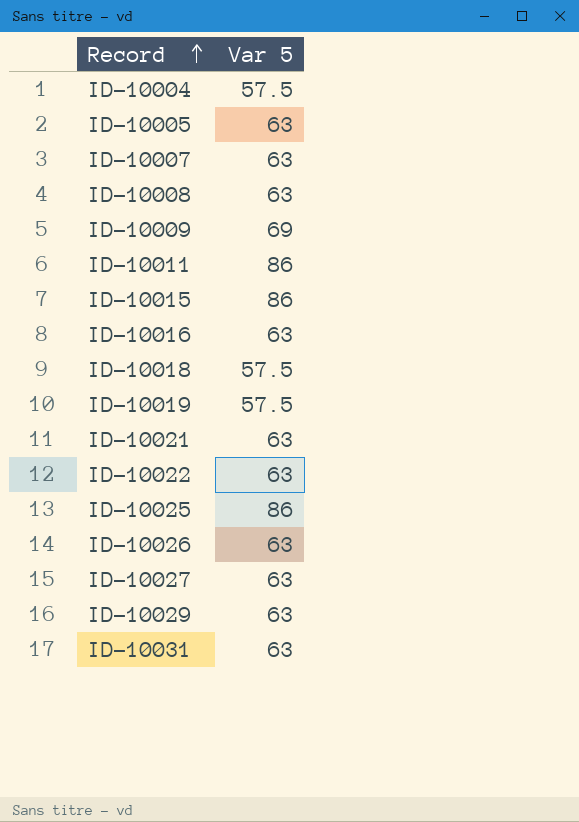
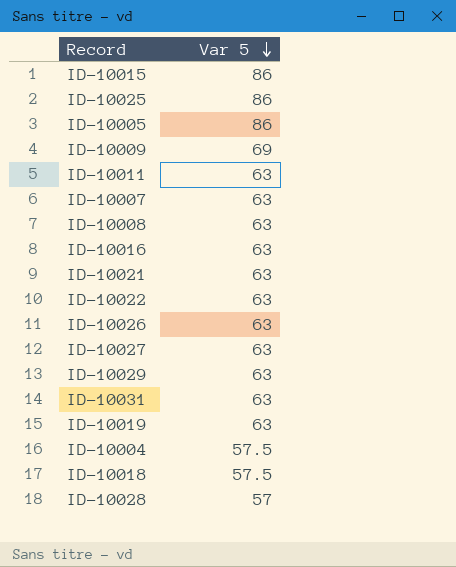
row order: Record ascending -> Var 5 descending
ID-10005 | Var 5: 63 -> 86
ID-10011 | Var 5: 86 -> 63
ID-10019 | Var 5: 57.5 -> 63
row ID-10028: none -> 57

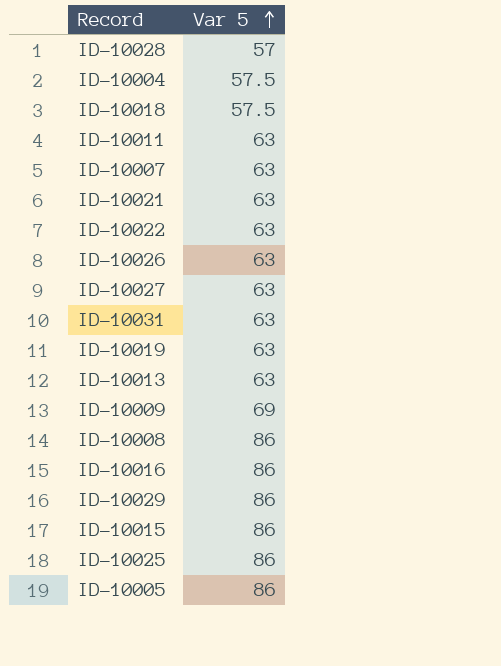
row order: Var 5 descending -> Var 5 ascending
row ID-10013: none -> 63
ID-10008 | Var 5: 63 -> 86
ID-10016 | Var 5: 63 -> 86
ID-10029 | Var 5: 63 -> 86

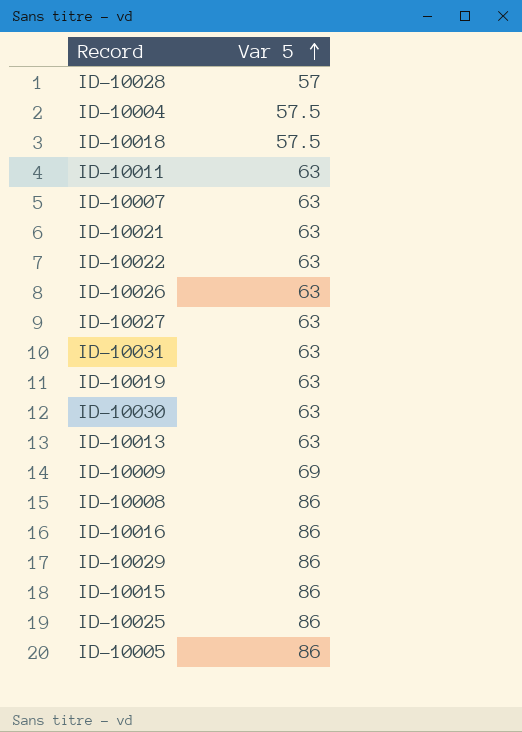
row ID-10030: none -> 63

